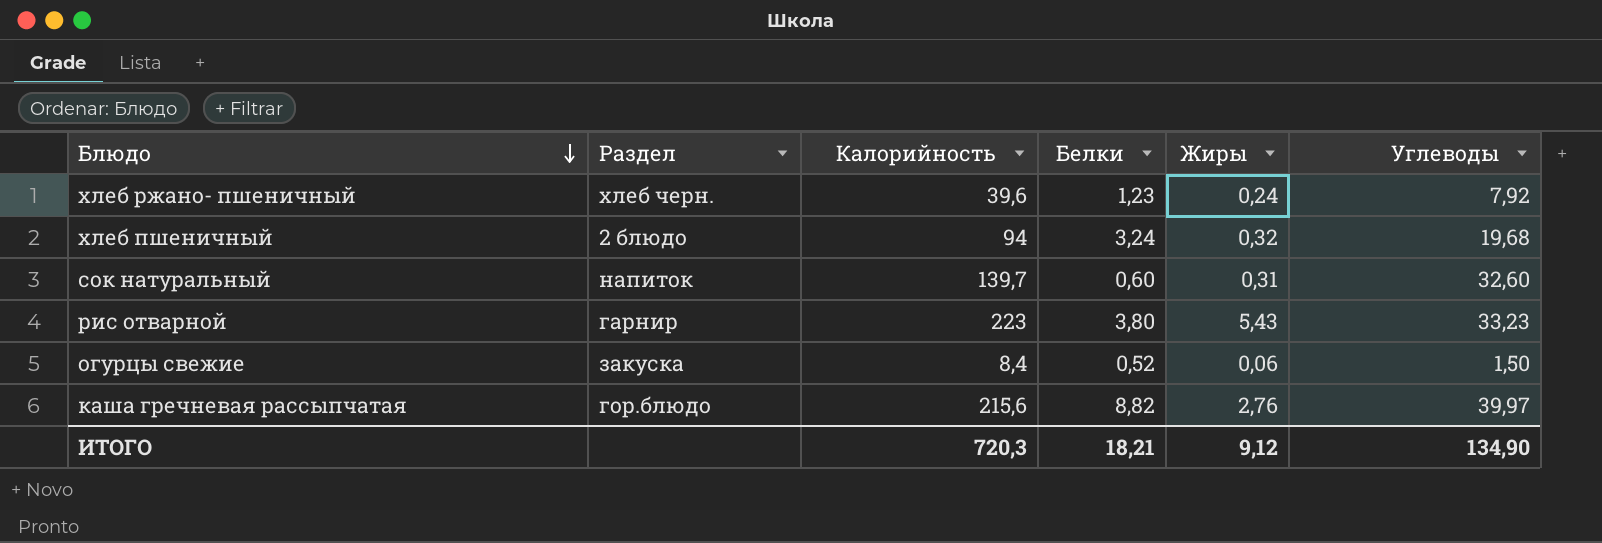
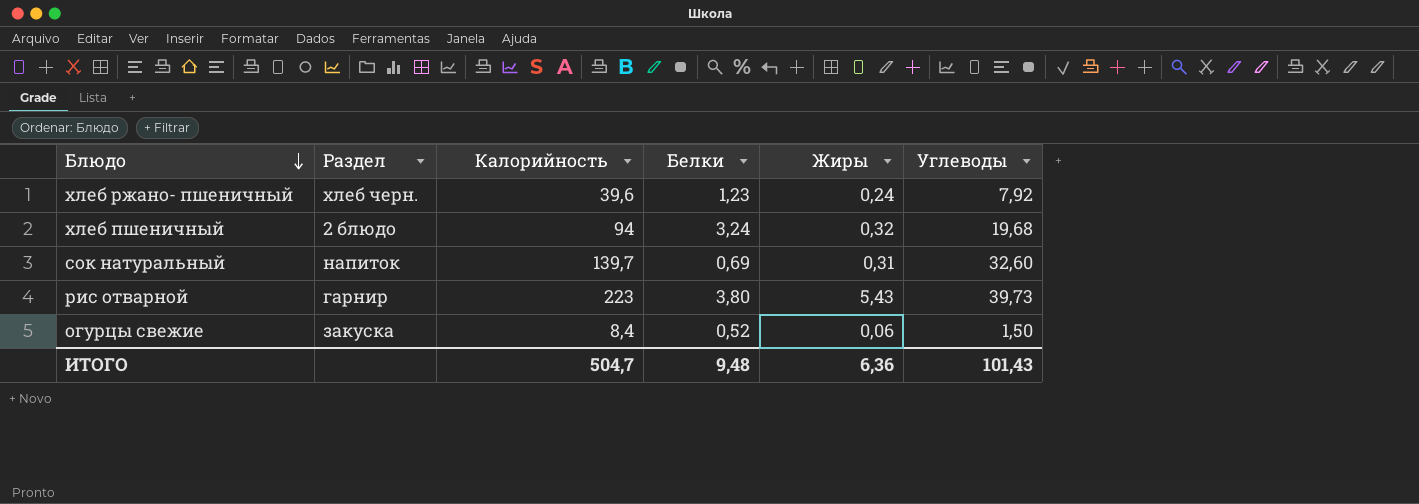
row каша гречневая рассыпчатая: гор.блюдо | 215,6 | 8,82 | 2,76 | 39,97 -> none
сок натуральный | Белки: 0,60 -> 0,69
рис отварной | Углеводы: 33,23 -> 39,73
ИТОГО | Калорийность: 720,3 -> 504,7
ИТОГО | Белки: 18,21 -> 9,48
ИТОГО | Жиры: 9,12 -> 6,36
ИТОГО | Углеводы: 134,90 -> 101,43

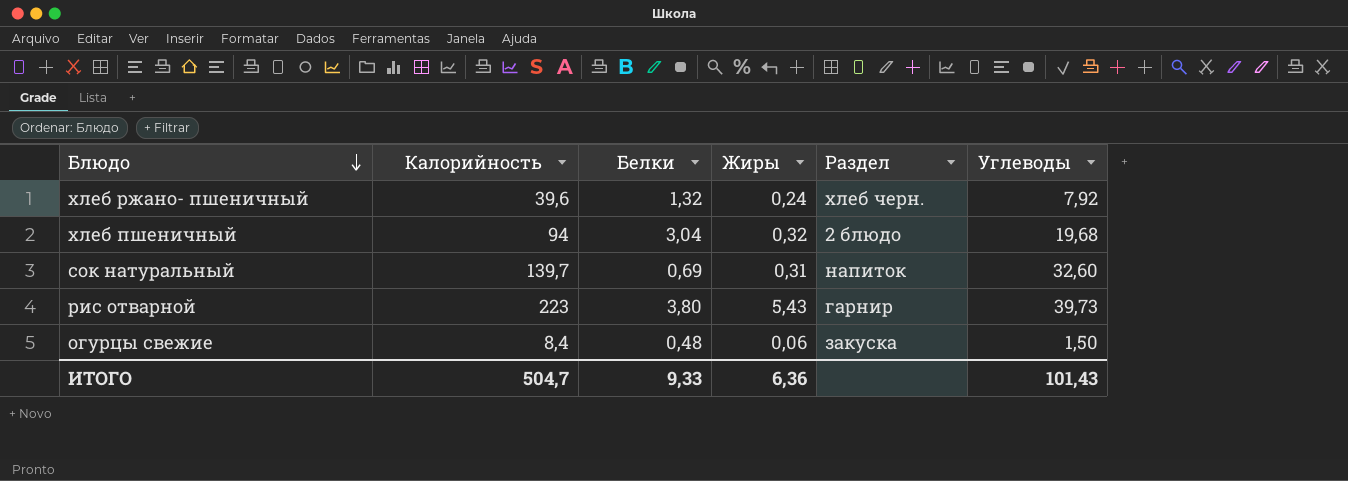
column Раздел | position: 2 -> 5
хлеб ржано- пшеничный | Белки: 1,23 -> 1,32
хлеб пшеничный | Белки: 3,24 -> 3,04
огурцы свежие | Белки: 0,52 -> 0,48
ИТОГО | Белки: 9,48 -> 9,33

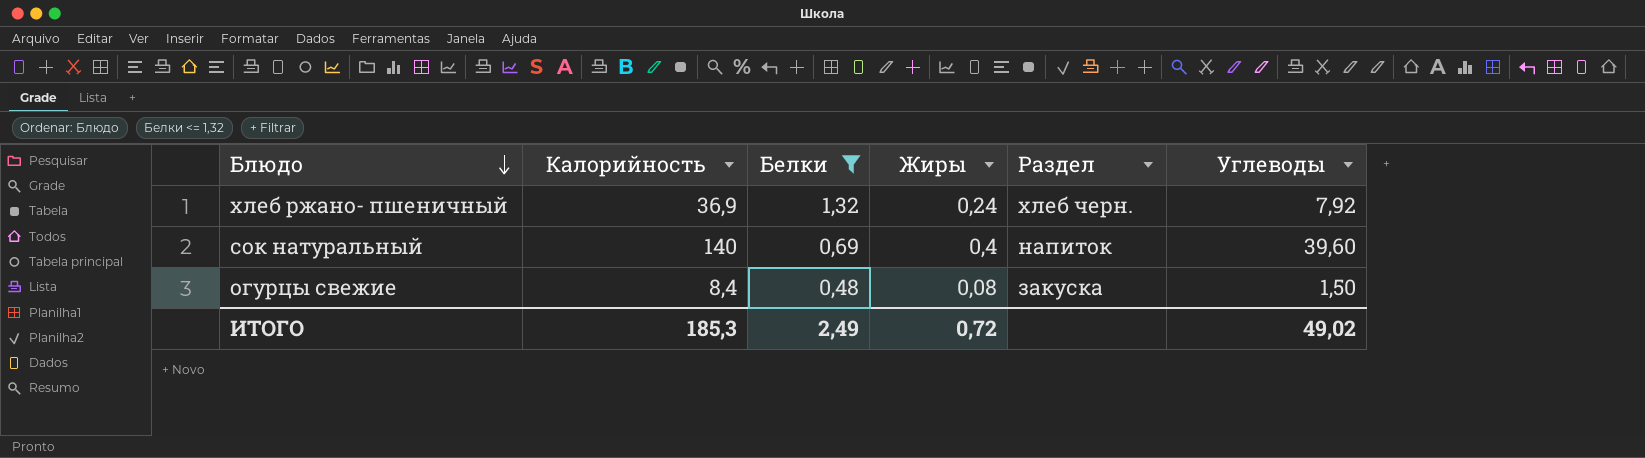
filter: none -> Белки <= 1,32
хлеб ржано- пшеничный | Калорийность: 39,6 -> 36,9
сок натуральный | Калорийность: 139,7 -> 140
сок натуральный | Жиры: 0,31 -> 0,4
сок натуральный | Углеводы: 32,60 -> 39,60
огурцы свежие | Жиры: 0,06 -> 0,08
ИТОГО | Калорийность: 504,7 -> 185,3
ИТОГО | Белки: 9,33 -> 2,49
ИТОГО | Жиры: 6,36 -> 0,72
ИТОГО | Углеводы: 101,43 -> 49,02

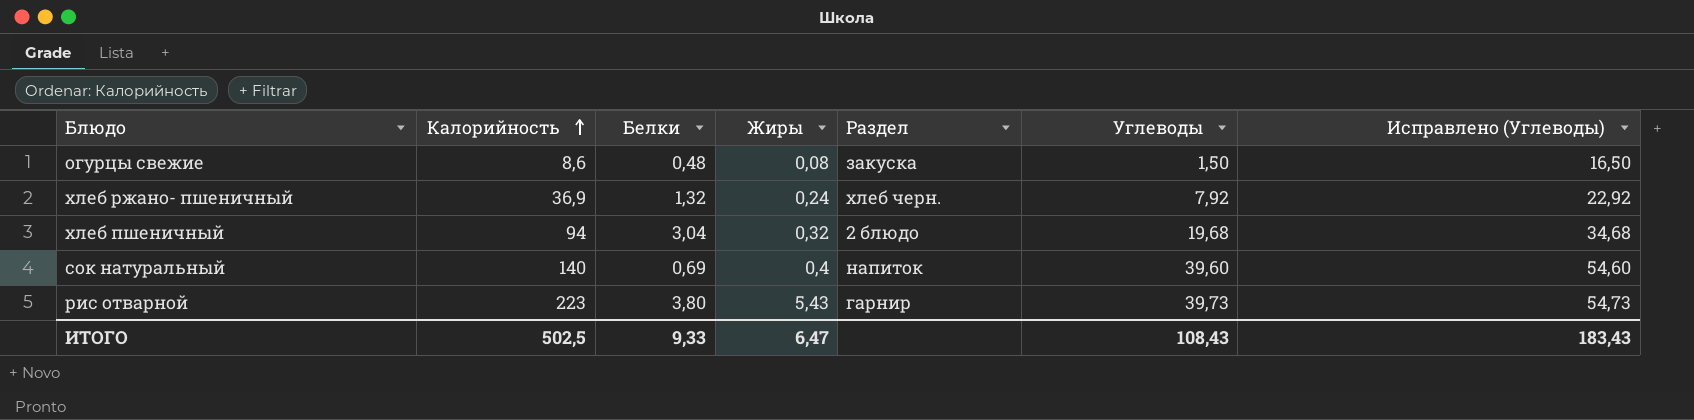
filter: Белки <= 1,32 -> none
row order: Блюдо descending -> Калорийность ascending
column Исправлено (Углеводы) | formula: none -> [Углеводы] + 15
огурцы свежие | Калорийность: 8,4 -> 8,6
ИТОГО | Калорийность: 185,3 -> 502,5
ИТОГО | Белки: 2,49 -> 9,33
ИТОГО | Жиры: 0,72 -> 6,47
ИТОГО | Углеводы: 49,02 -> 108,43

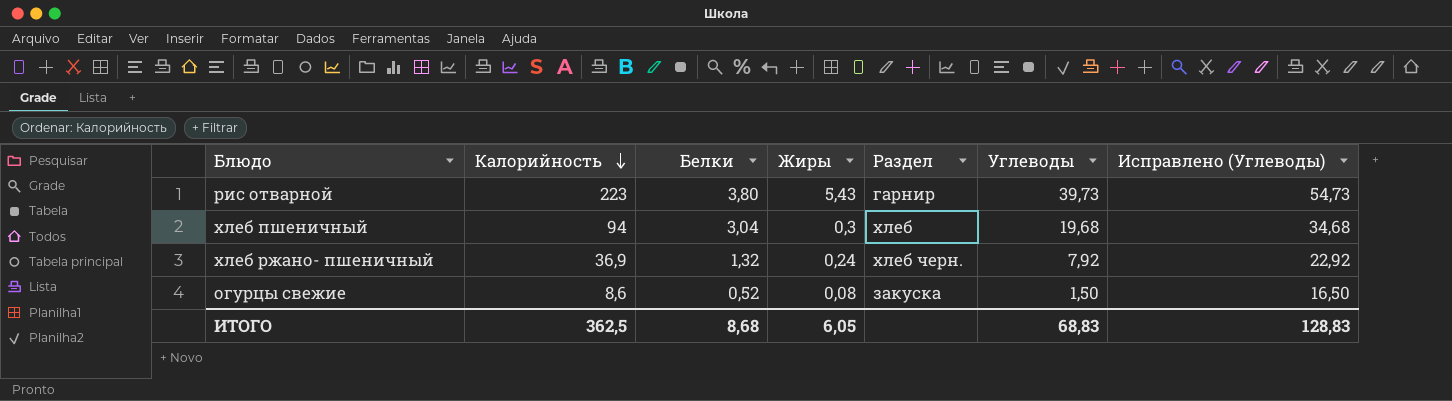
row order: Калорийность ascending -> Калорийность descending
row сок натуральный: 140 | 0,69 | 0,4 | напиток | 39,60 | 54,60 -> none
хлеб пшеничный | Жиры: 0,32 -> 0,3
хлеб пшеничный | Раздел: 2 блюдо -> хлеб
огурцы свежие | Белки: 0,48 -> 0,52
ИТОГО | Калорийность: 502,5 -> 362,5
ИТОГО | Белки: 9,33 -> 8,68
ИТОГО | Жиры: 6,47 -> 6,05
ИТОГО | Углеводы: 108,43 -> 68,83
ИТОГО | Исправлено (Углеводы): 183,43 -> 128,83

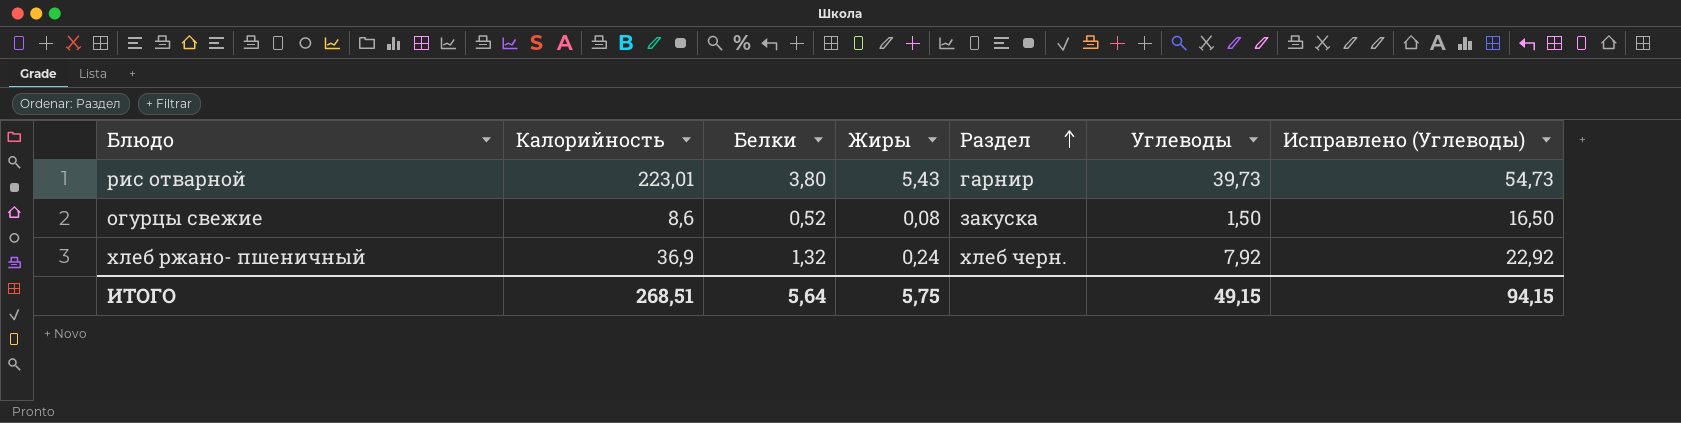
row order: Калорийность descending -> Раздел ascending
row хлеб пшеничный: 94 | 3,04 | 0,3 | хлеб | 19,68 | 34,68 -> none
рис отварной | Калорийность: 223 -> 223,01
ИТОГО | Калорийность: 362,5 -> 268,51
ИТОГО | Белки: 8,68 -> 5,64
ИТОГО | Жиры: 6,05 -> 5,75
ИТОГО | Углеводы: 68,83 -> 49,15
ИТОГО | Исправлено (Углеводы): 128,83 -> 94,15

